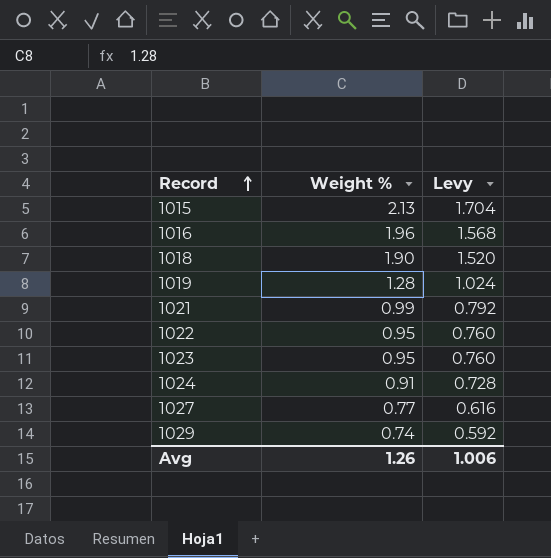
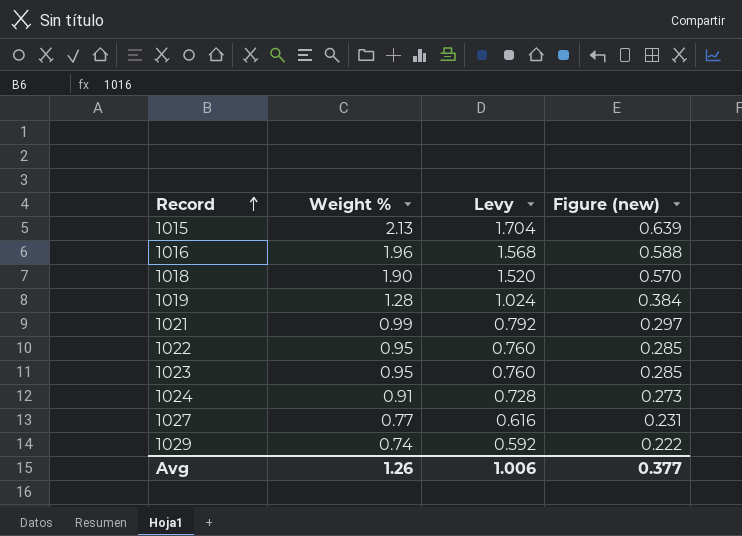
column Figure (new) | formula: none -> [Weight %] * 0.3

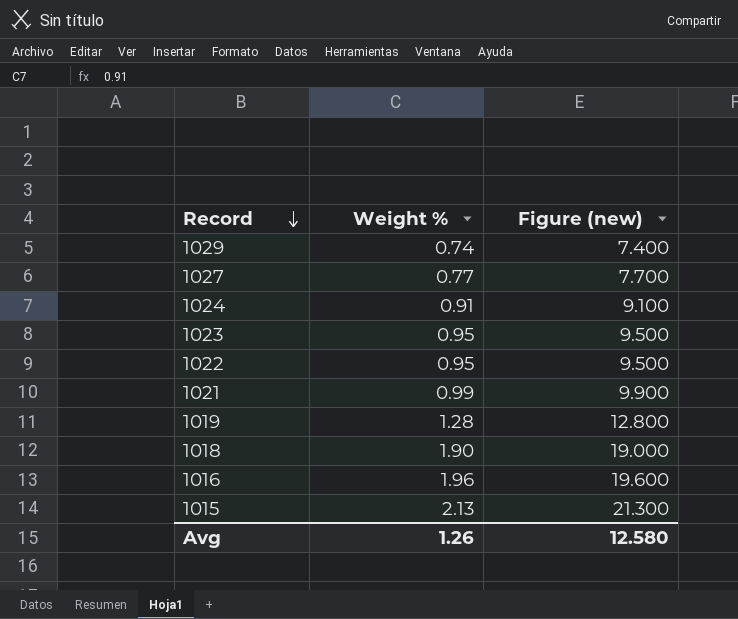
row order: Record ascending -> Record descending
column Levy | formula: [Weight %] * 0.8 -> none
column Figure (new) | formula: [Weight %] * 0.3 -> [Weight %] * 10
Avg | Figure (new): 0.377 -> 12.580

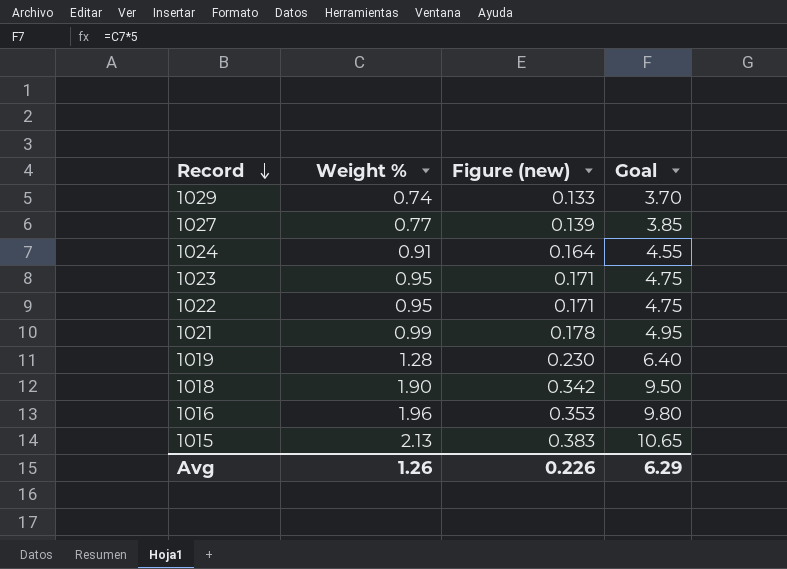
column Figure (new) | formula: [Weight %] * 10 -> [Weight %] * 0.18
column Goal | formula: none -> [Weight %] * 5
Avg | Figure (new): 12.580 -> 0.226

